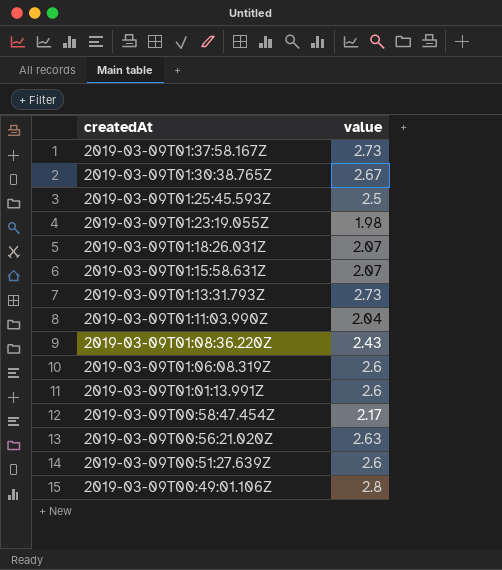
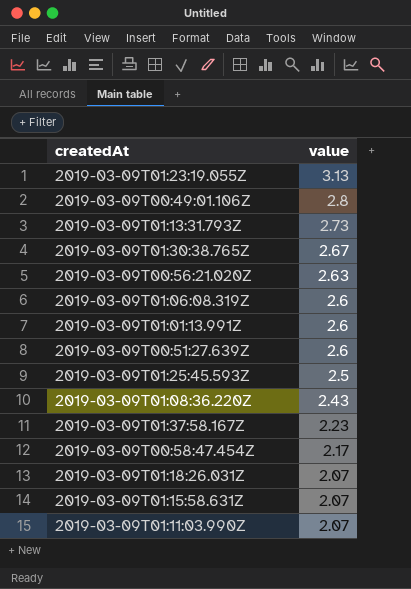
row order: createdAt descending -> value descending
2019-03-09T01:23:19.055Z | value: 1.98 -> 3.13
2019-03-09T01:37:58.167Z | value: 2.73 -> 2.23
2019-03-09T01:11:03.990Z | value: 2.04 -> 2.07

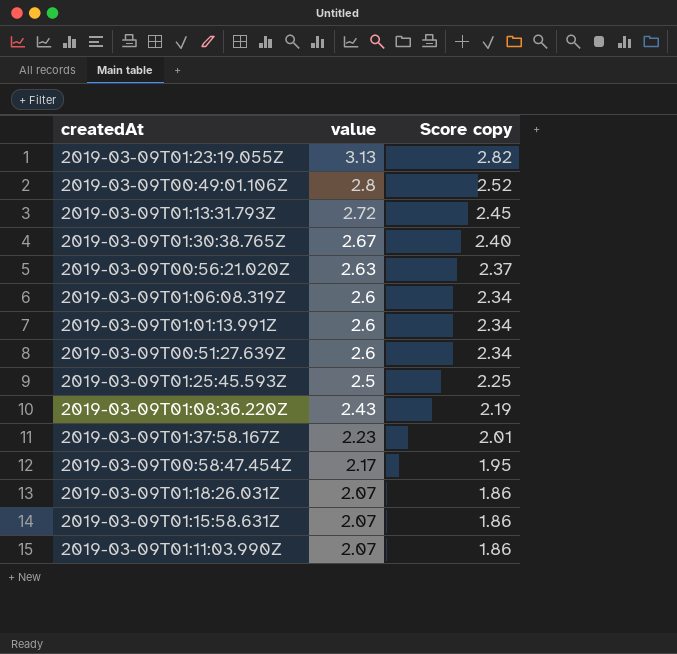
column Score copy | formula: none -> [value] * 0.9
2019-03-09T01:13:31.793Z | value: 2.73 -> 2.72

